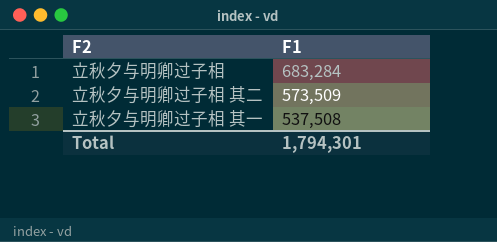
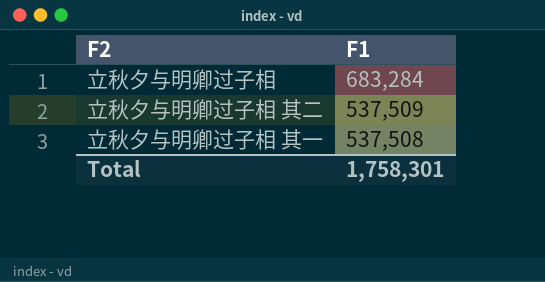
立秋夕与明卿过子相 其二 | F1: 573,509 -> 537,509
Total | F1: 1,794,301 -> 1,758,301

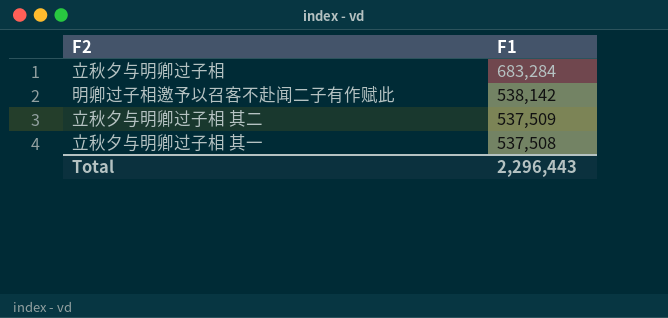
row 明卿过子相邀予以召客不赴闻二子有作赋此: none -> 538,142
Total | F1: 1,758,301 -> 2,296,443

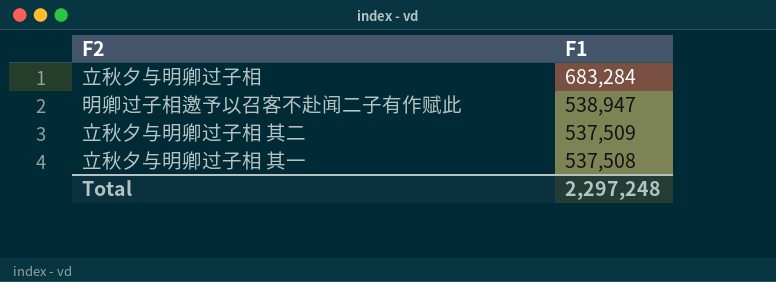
明卿过子相邀予以召客不赴闻二子有作赋此 | F1: 538,142 -> 538,947
Total | F1: 2,296,443 -> 2,297,248

